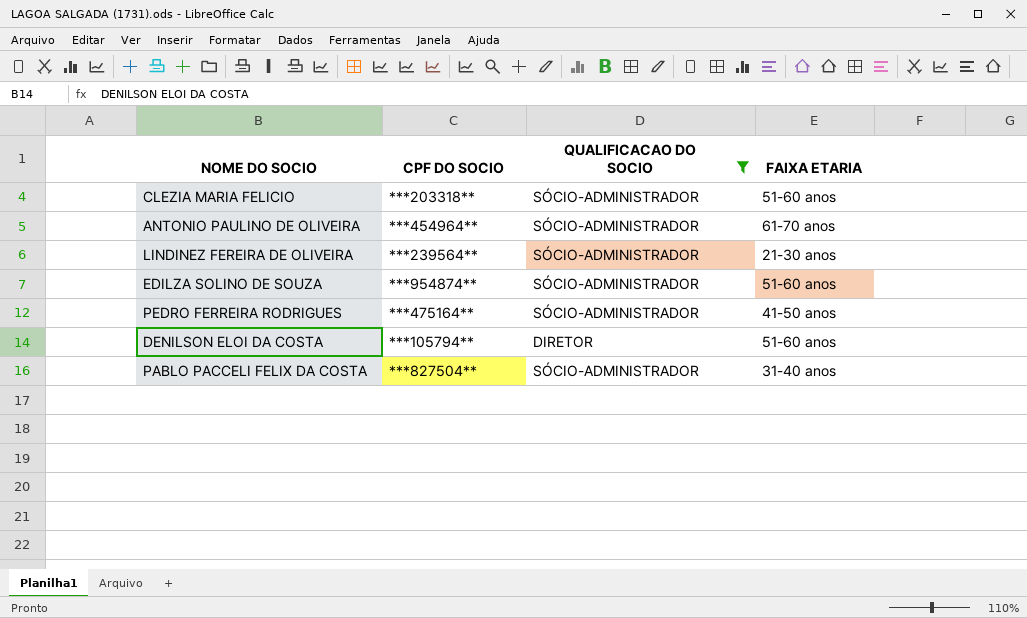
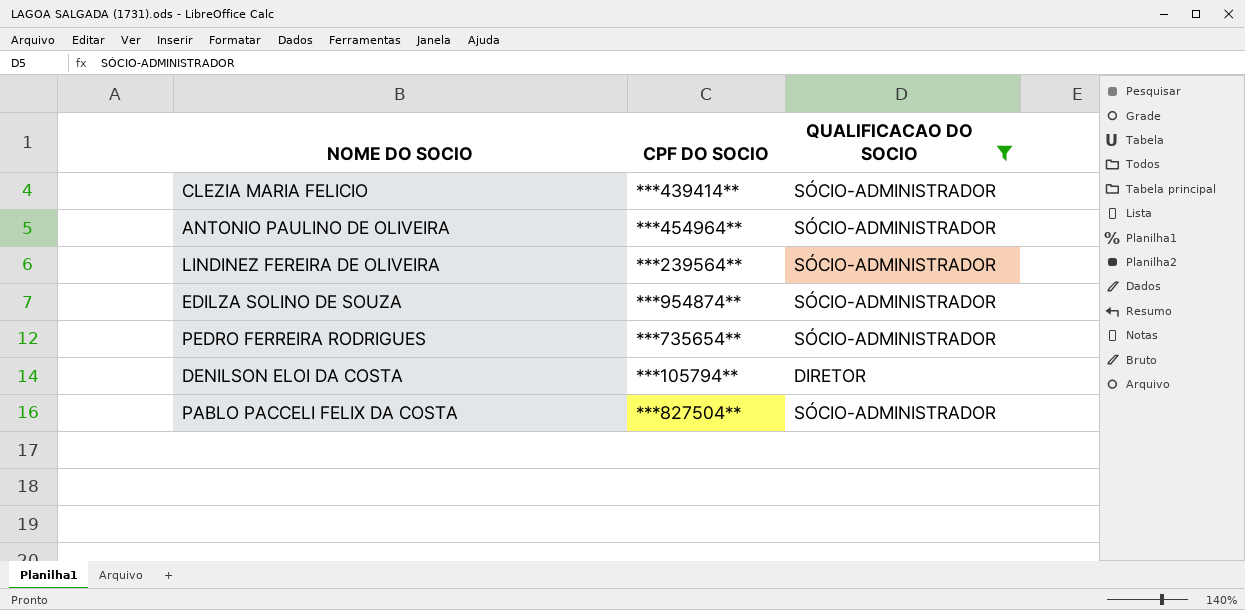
column FAIXA ETARIA | position: 4 -> none
CLEZIA MARIA FELICIO | CPF DO SOCIO: ***203318** -> ***439414**
PEDRO FERREIRA RODRIGUES | CPF DO SOCIO: ***475164** -> ***735654**

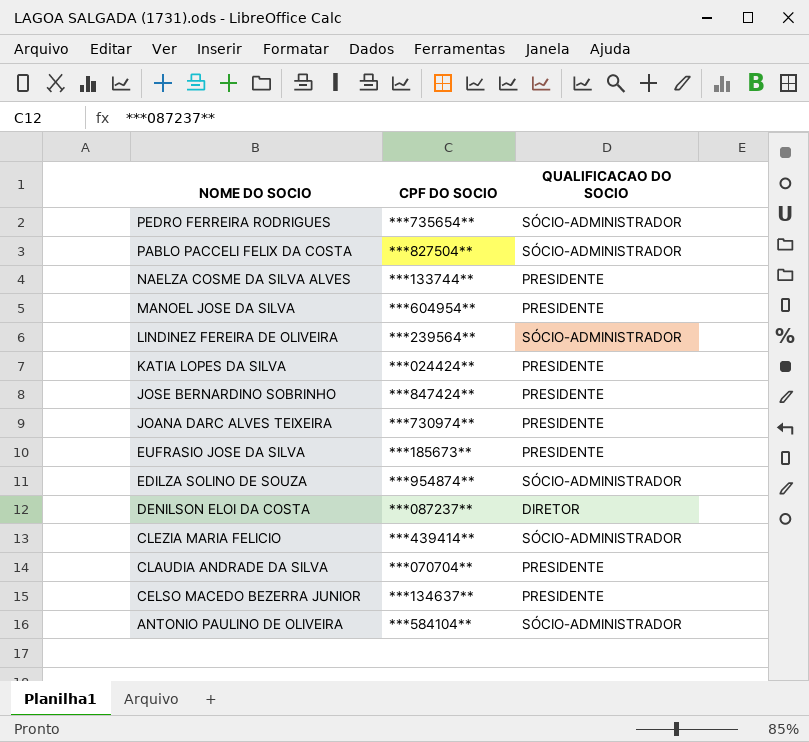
filter: QUALIFICACAO DO SOCIO != PRESIDENTE -> none
row order: none -> NOME DO SOCIO descending
DENILSON ELOI DA COSTA | CPF DO SOCIO: ***105794** -> ***087237**
ANTONIO PAULINO DE OLIVEIRA | CPF DO SOCIO: ***454964** -> ***584104**

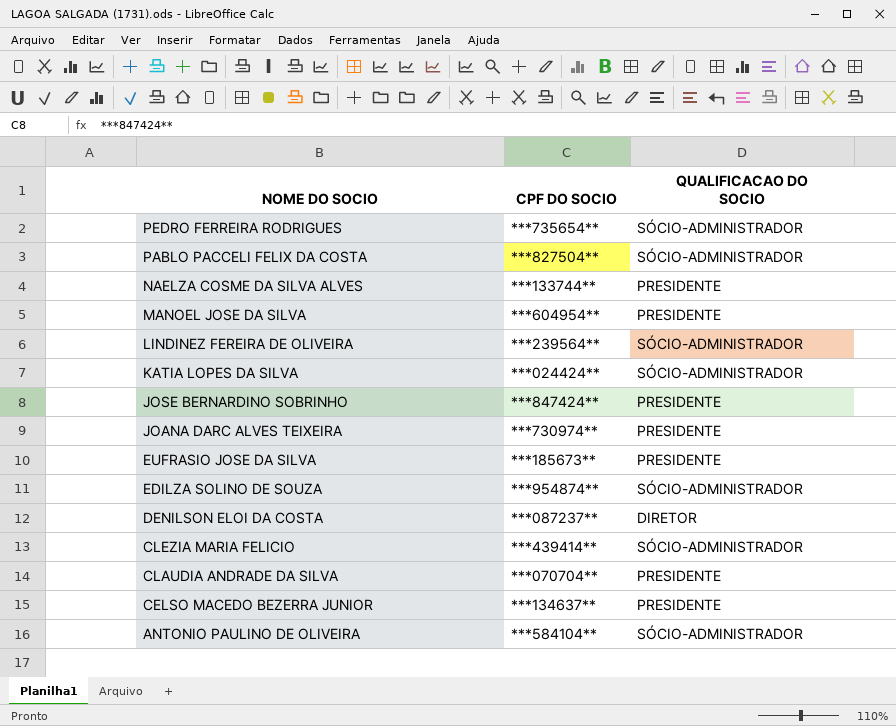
KATIA LOPES DA SILVA | QUALIFICACAO DO SOCIO: PRESIDENTE -> SÓCIO-ADMINISTRADOR

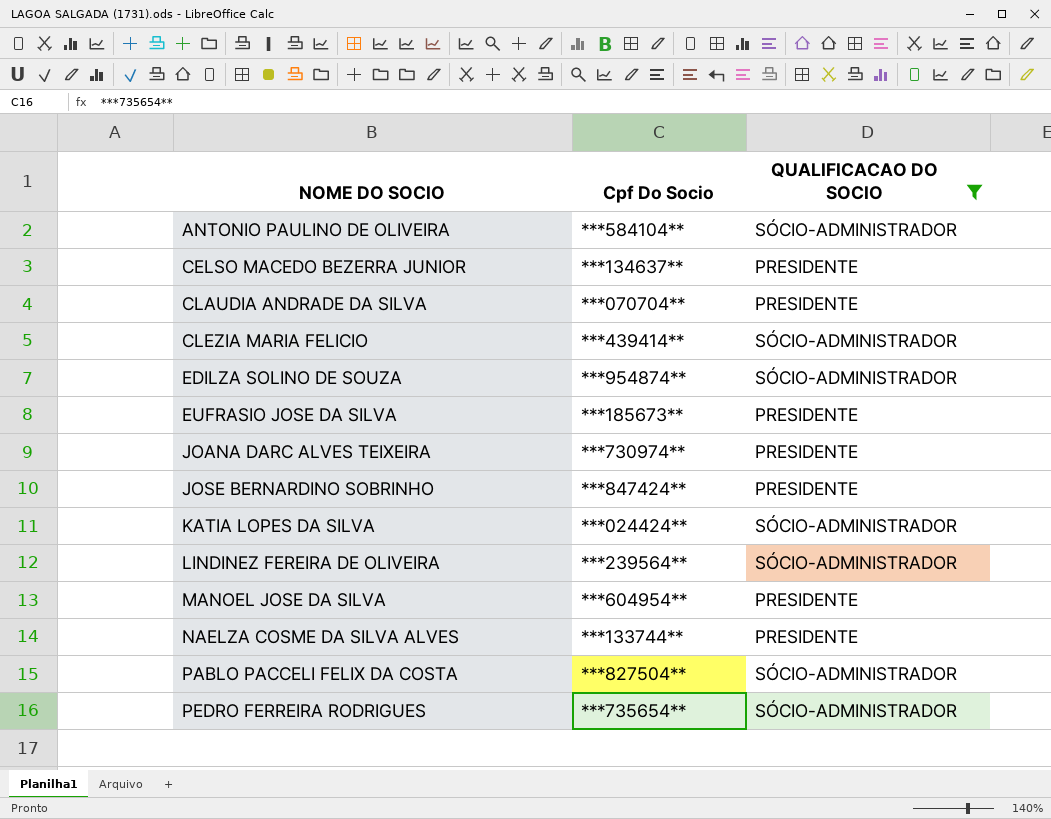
filter: none -> QUALIFICACAO DO SOCIO != DIRETOR
row order: NOME DO SOCIO descending -> NOME DO SOCIO ascending
column name: CPF DO SOCIO -> Cpf Do Socio

